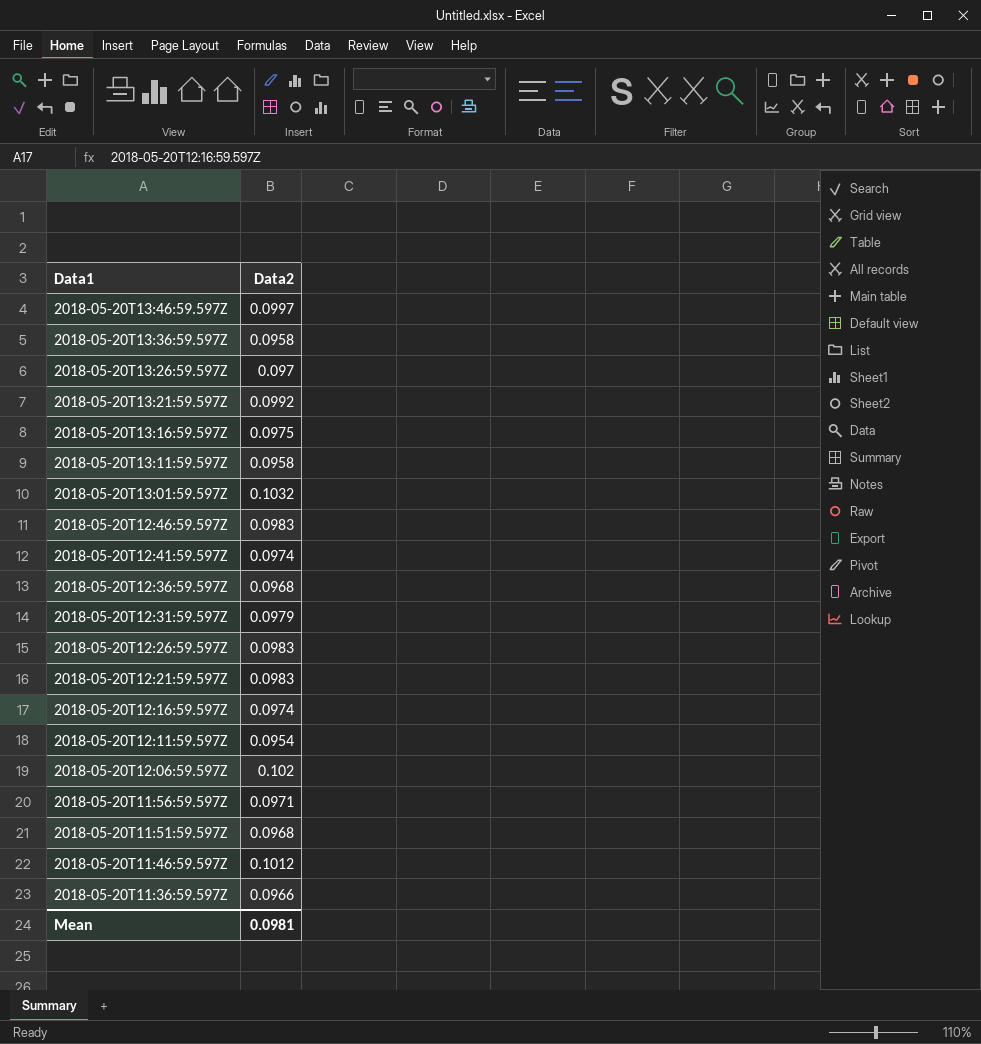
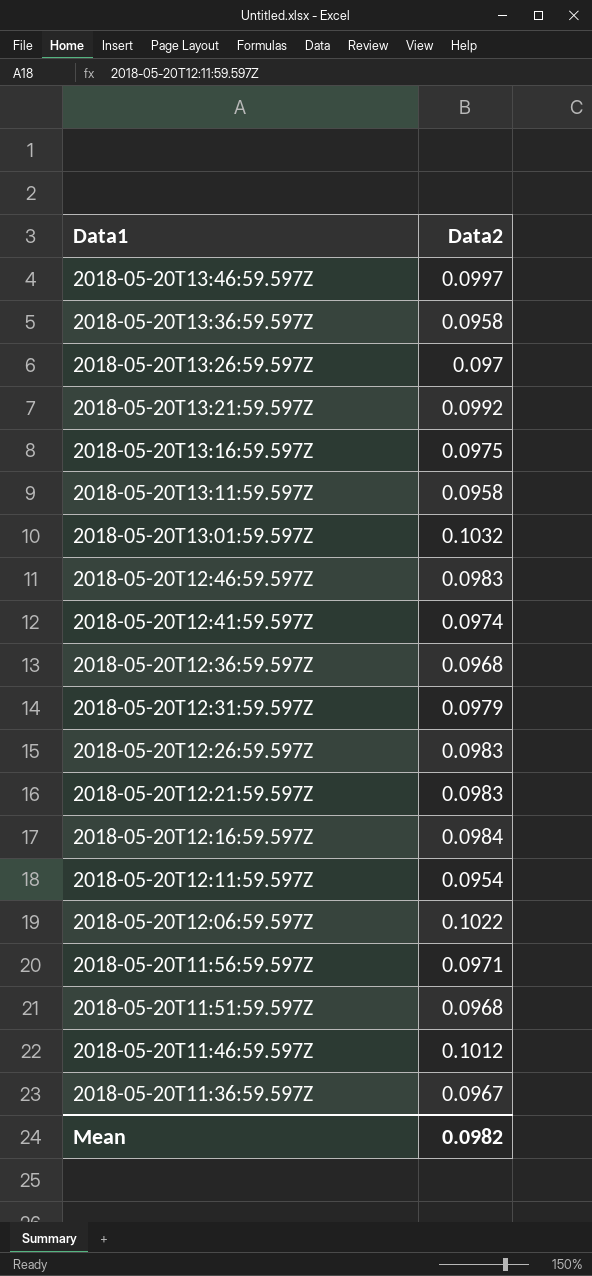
2018-05-20T12:16:59.597Z | Data2: 0.0974 -> 0.0984
2018-05-20T12:06:59.597Z | Data2: 0.102 -> 0.1022
2018-05-20T11:36:59.597Z | Data2: 0.0966 -> 0.0967
Mean | Data2: 0.0981 -> 0.0982

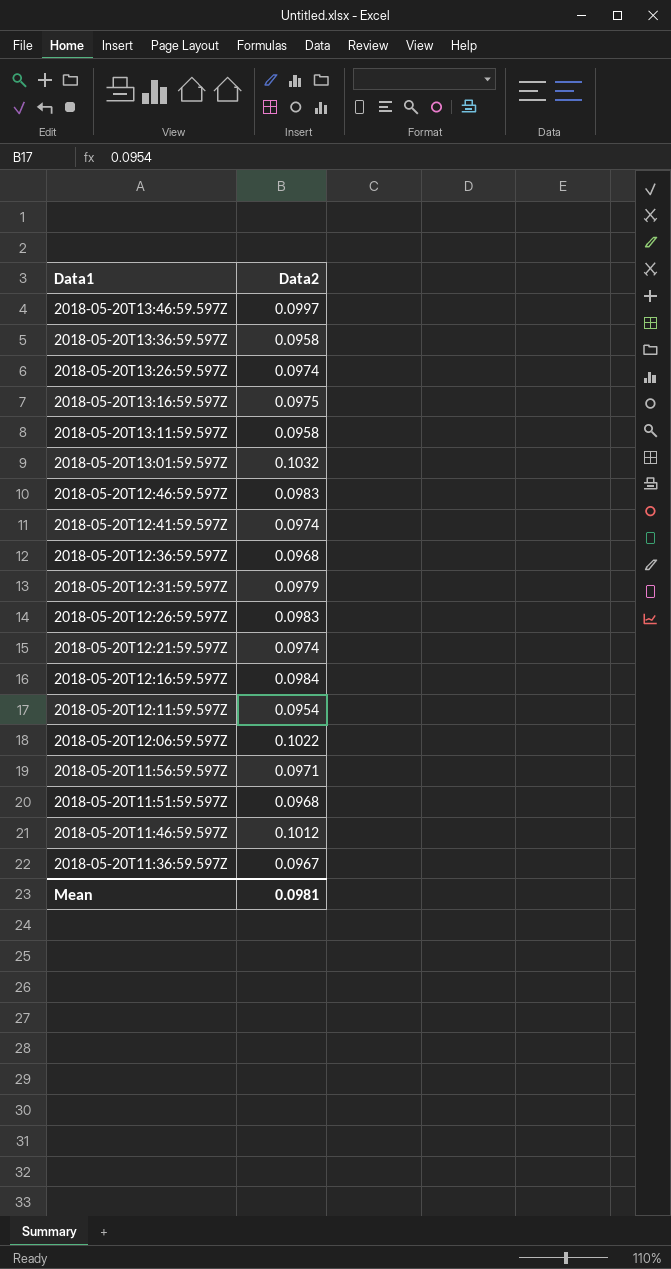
row 2018-05-20T13:21:59.597Z: 0.0992 -> none
2018-05-20T13:26:59.597Z | Data2: 0.097 -> 0.0974
2018-05-20T12:21:59.597Z | Data2: 0.0983 -> 0.0974
Mean | Data2: 0.0982 -> 0.0981

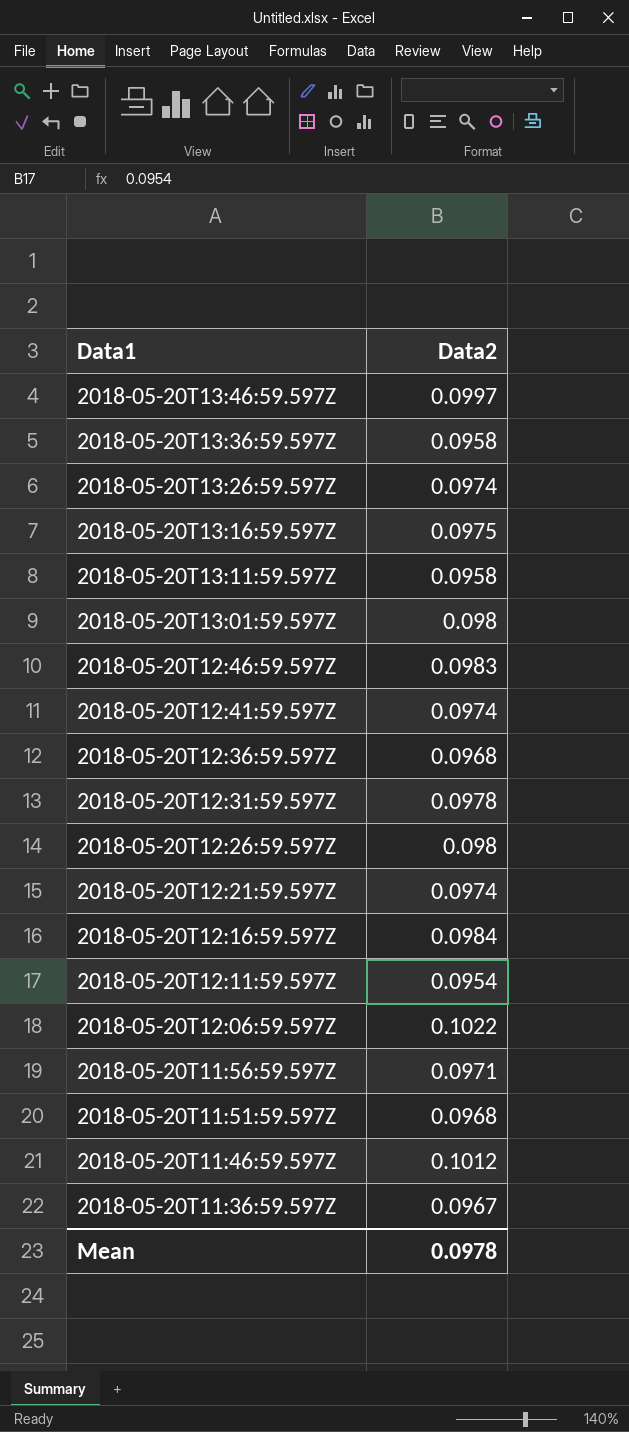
2018-05-20T13:01:59.597Z | Data2: 0.1032 -> 0.098
2018-05-20T12:31:59.597Z | Data2: 0.0979 -> 0.0978
2018-05-20T12:26:59.597Z | Data2: 0.0983 -> 0.098
Mean | Data2: 0.0981 -> 0.0978

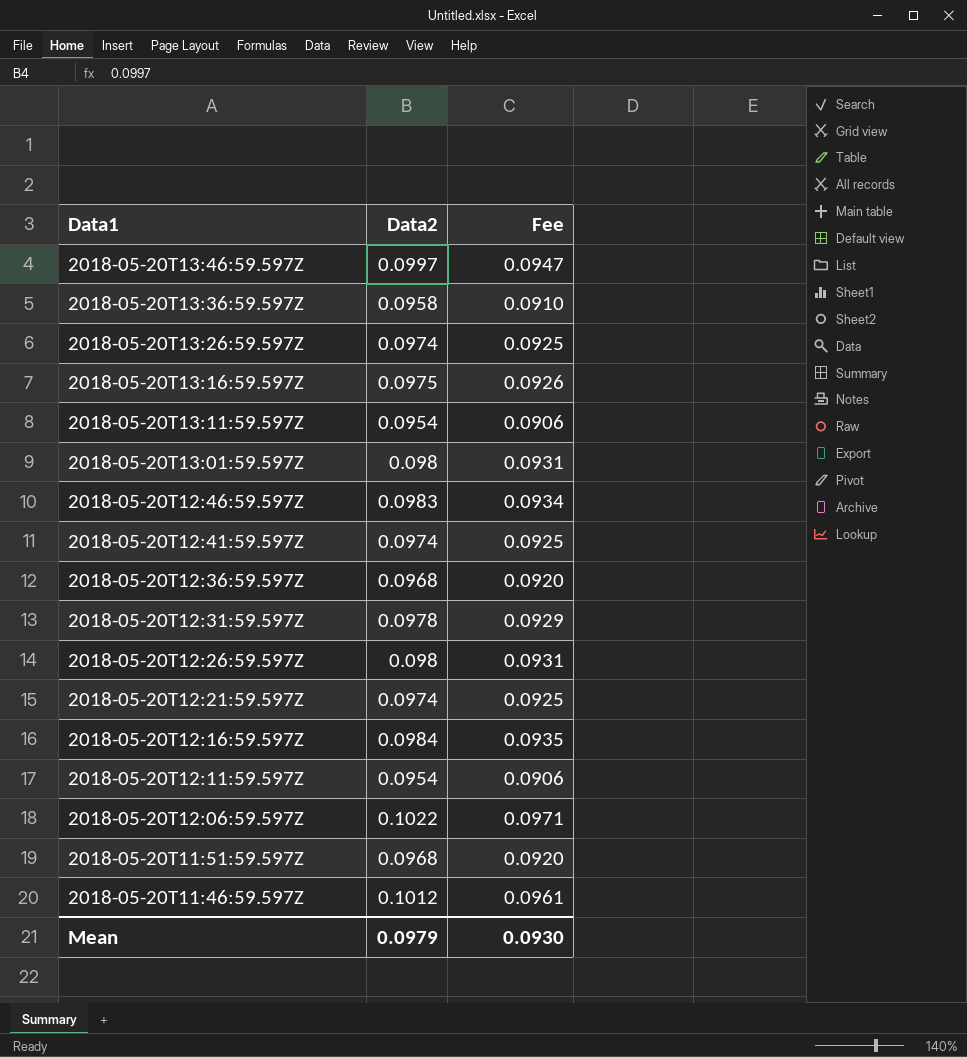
column Fee | formula: none -> [Data2] * 0.95
row 2018-05-20T11:56:59.597Z: 0.0971 -> none
row 2018-05-20T11:36:59.597Z: 0.0967 -> none
2018-05-20T13:11:59.597Z | Data2: 0.0958 -> 0.0954
Mean | Data2: 0.0978 -> 0.0979

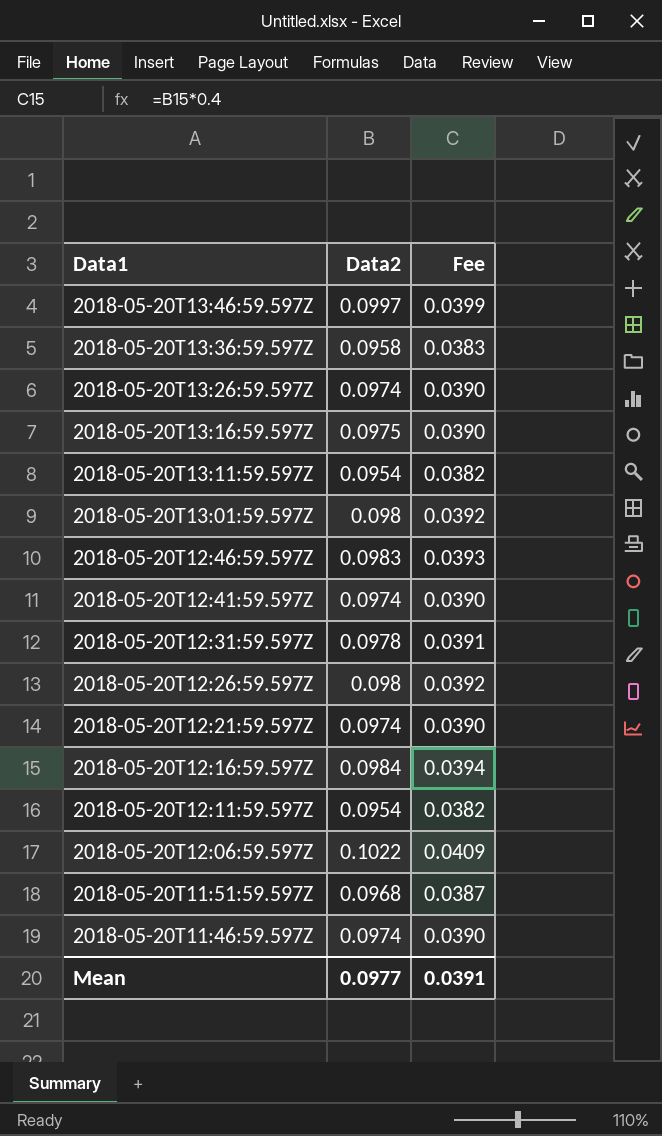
column Fee | formula: [Data2] * 0.95 -> [Data2] * 0.4
row 2018-05-20T12:36:59.597Z: 0.0968 | 0.0920 -> none
2018-05-20T11:46:59.597Z | Data2: 0.1012 -> 0.0974
Mean | Data2: 0.0979 -> 0.0977
Mean | Fee: 0.0930 -> 0.0391

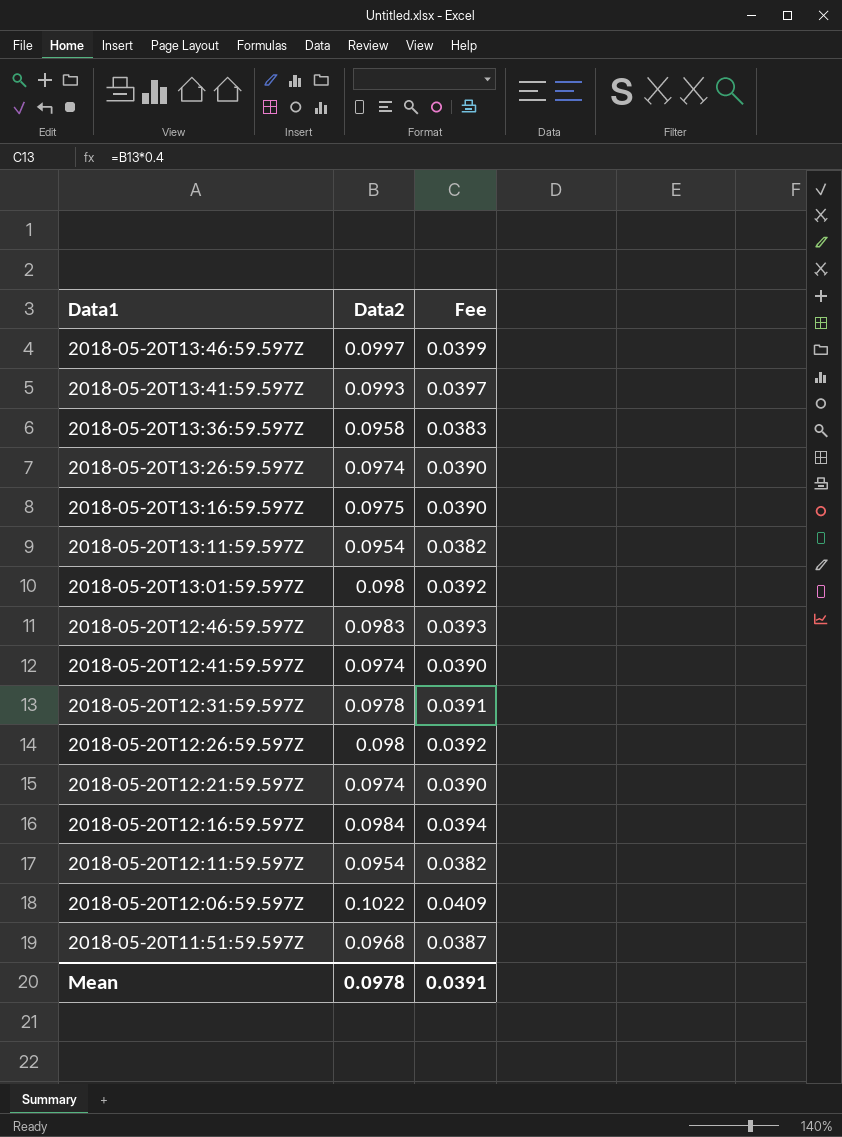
row 2018-05-20T11:46:59.597Z: 0.0974 | 0.0390 -> none
row 2018-05-20T13:41:59.597Z: none -> 0.0993 | 0.0397
Mean | Data2: 0.0977 -> 0.0978

